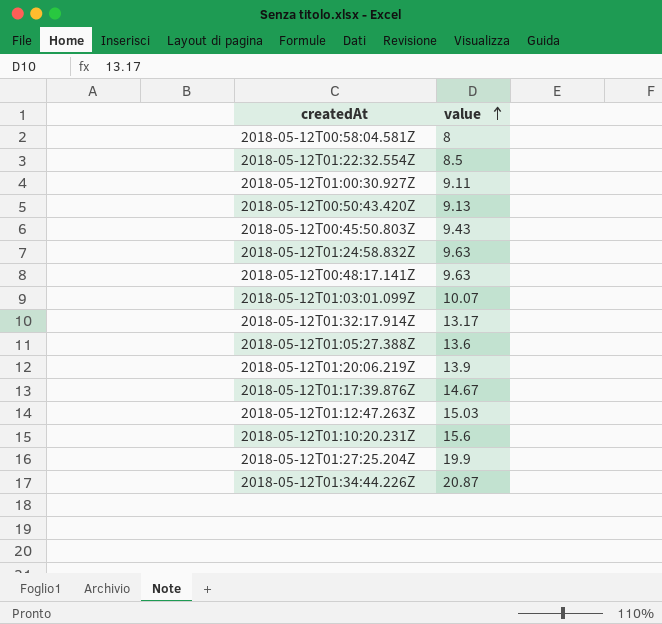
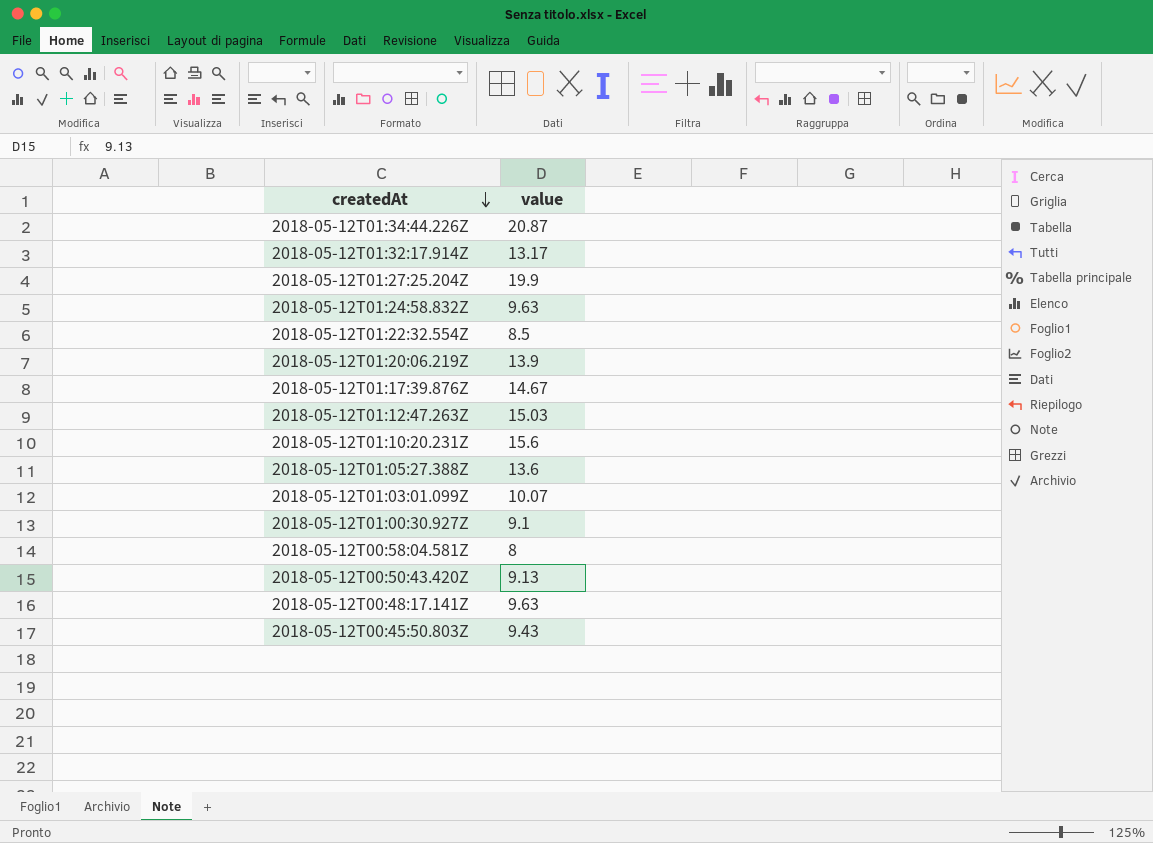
row order: value ascending -> createdAt descending
2018-05-12T01:00:30.927Z | value: 9.11 -> 9.1

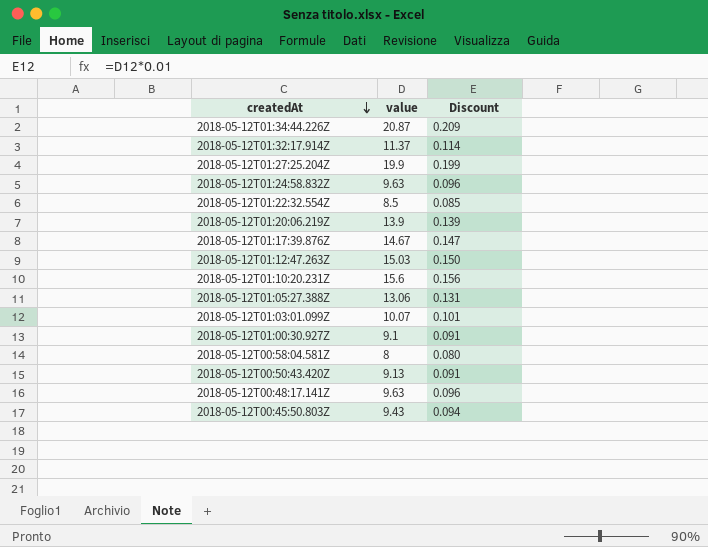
column Discount | formula: none -> [value] * 0.01
2018-05-12T01:32:17.914Z | value: 13.17 -> 11.37
2018-05-12T01:05:27.388Z | value: 13.6 -> 13.06

